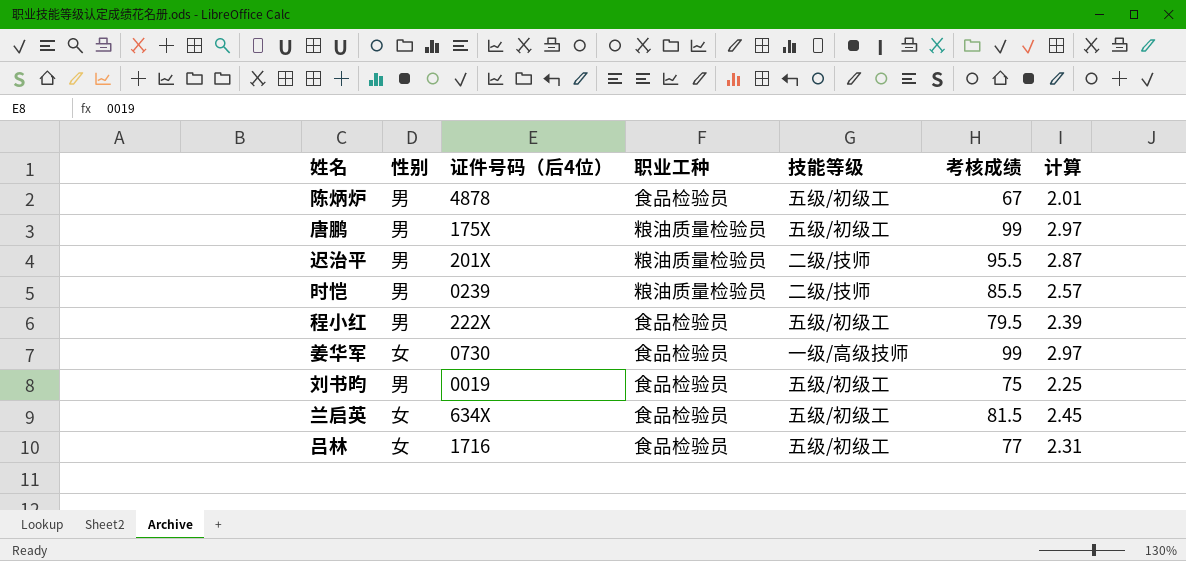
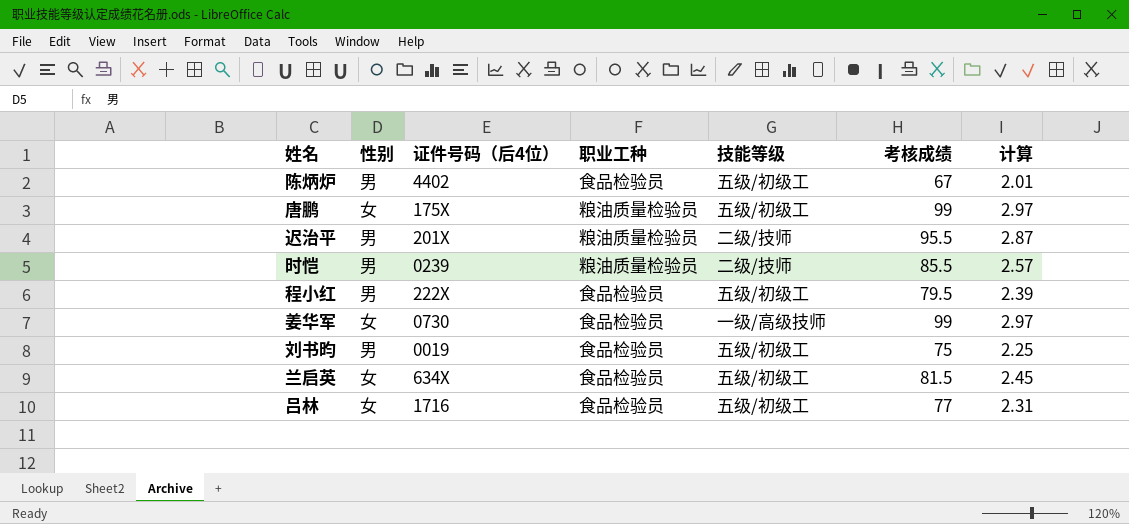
陈炳炉 | 证件号码（后4位）: 4878 -> 4402
唐鹏 | 性别: 男 -> 女

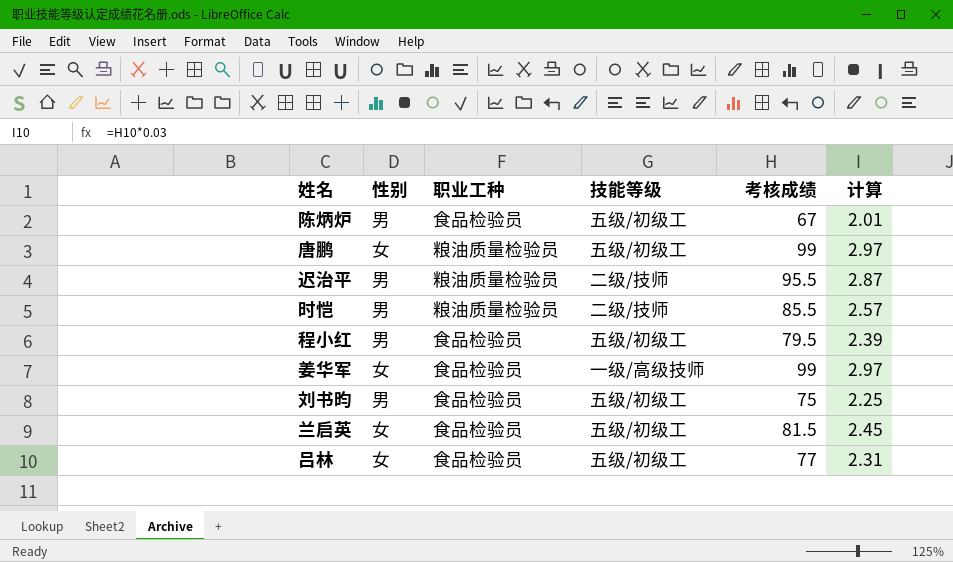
column 证件号码（后4位） | position: 3 -> none

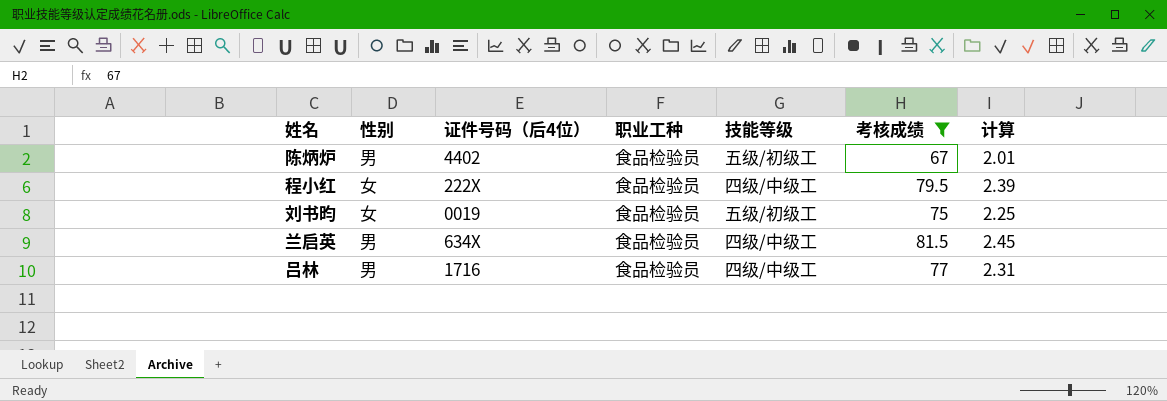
filter: none -> 考核成绩 <= 81.5
column 证件号码（后4位） | position: none -> 3
程小红 | 性别: 男 -> 女
程小红 | 技能等级: 五级/初级工 -> 四级/中级工
刘书昀 | 性别: 男 -> 女
兰启英 | 性别: 女 -> 男
兰启英 | 技能等级: 五级/初级工 -> 四级/中级工
吕林 | 性别: 女 -> 男
吕林 | 技能等级: 五级/初级工 -> 四级/中级工

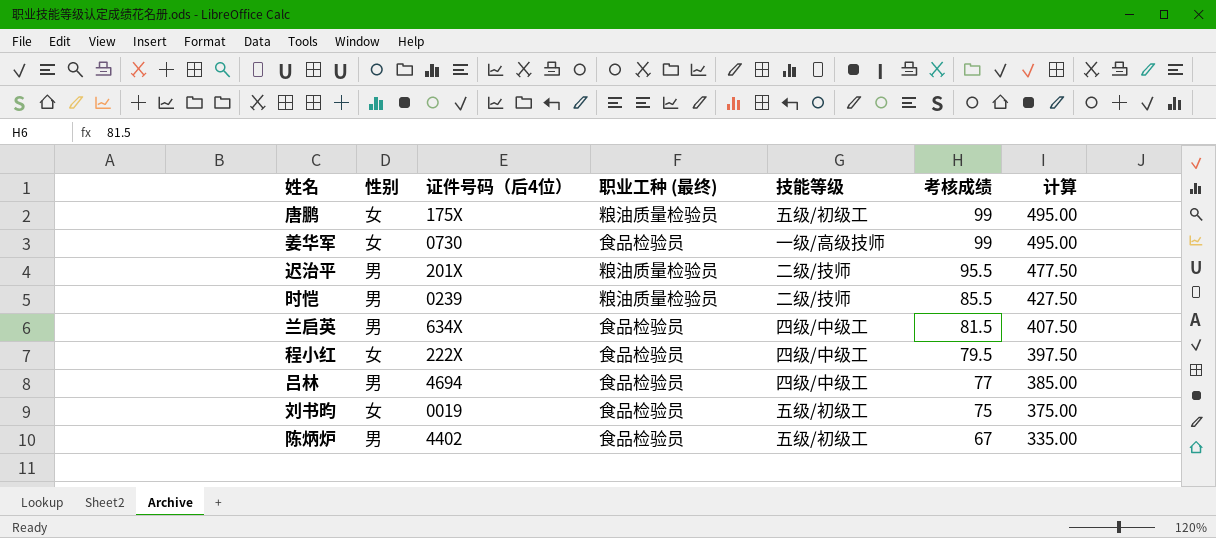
filter: 考核成绩 <= 81.5 -> none
row order: none -> 考核成绩 descending
column name: 职业工种 -> 职业工种 (最终)
column 计算 | formula: [考核成绩] * 0.03 -> [考核成绩] * 5
吕林 | 证件号码（后4位）: 1716 -> 4694

